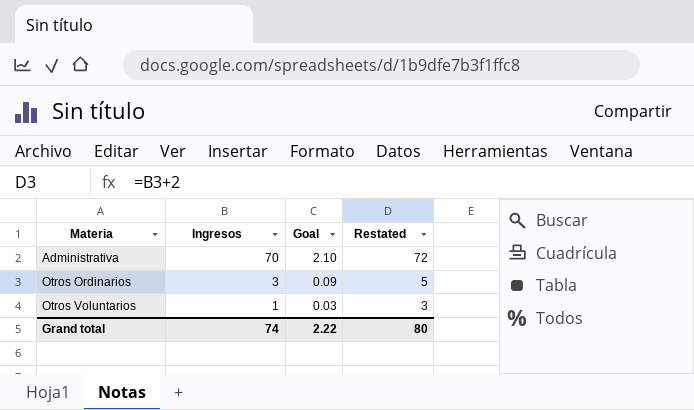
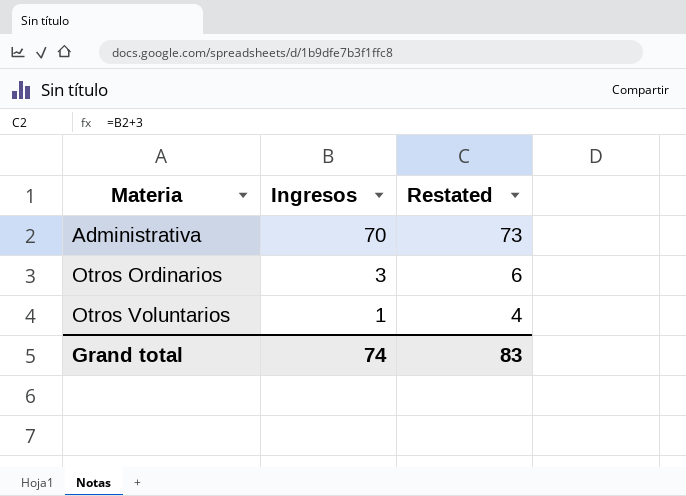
column Goal | formula: [Ingresos] * 0.03 -> none
column Restated | formula: [Ingresos] + 2 -> [Ingresos] + 3
Grand total | Restated: 80 -> 83

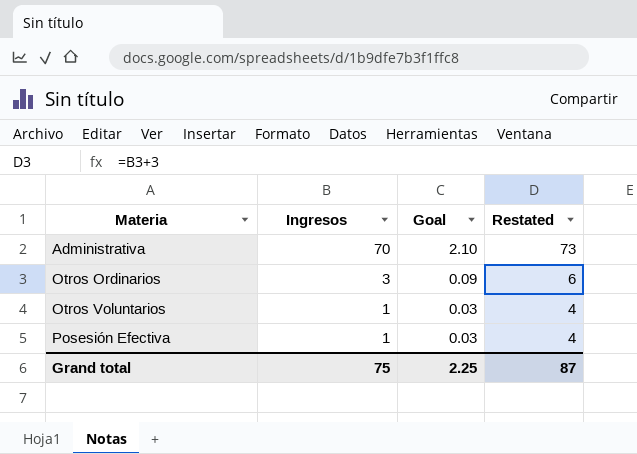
column Goal | formula: none -> [Ingresos] * 0.03
row Posesión Efectiva: none -> 1 | 0.03 | 4
Grand total | Ingresos: 74 -> 75
Grand total | Restated: 83 -> 87

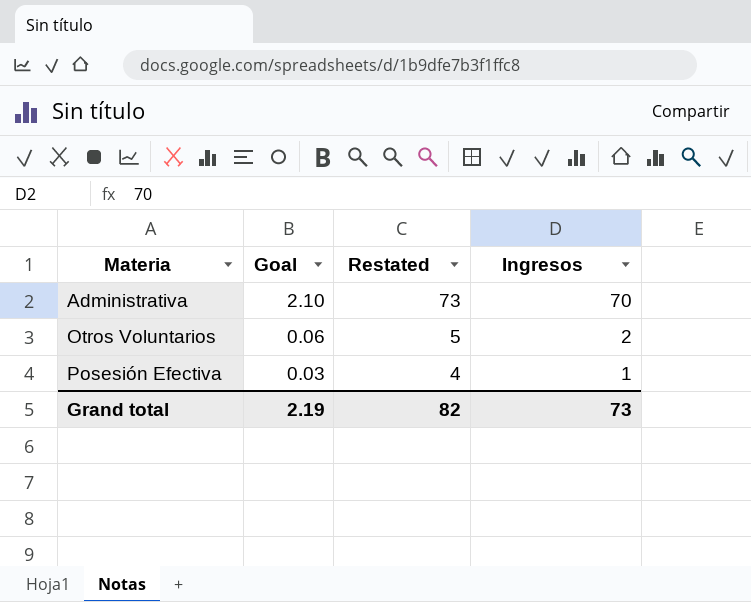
column Ingresos | position: 2 -> 4
row Otros Ordinarios: 3 | 0.09 | 6 -> none
Otros Voluntarios | Goal: 0.03 -> 0.06
Otros Voluntarios | Restated: 4 -> 5
Otros Voluntarios | Ingresos: 1 -> 2
Grand total | Goal: 2.25 -> 2.19
Grand total | Restated: 87 -> 82
Grand total | Ingresos: 75 -> 73

